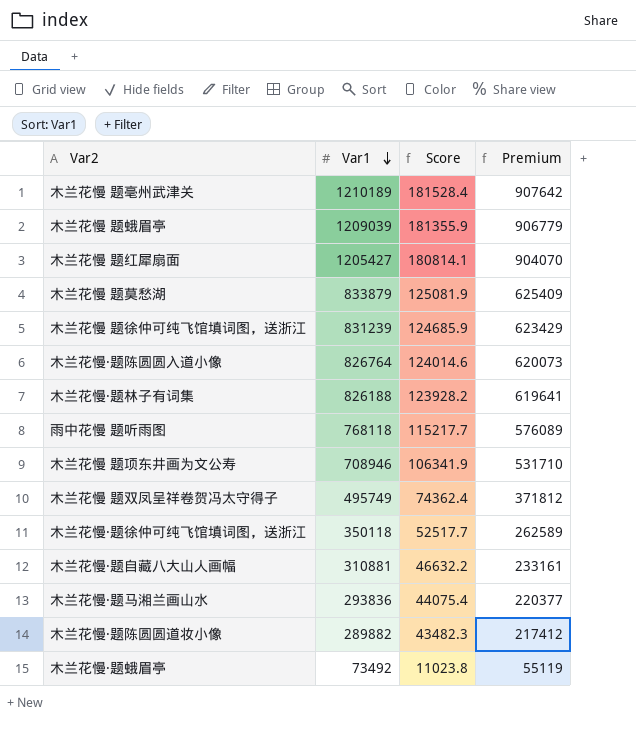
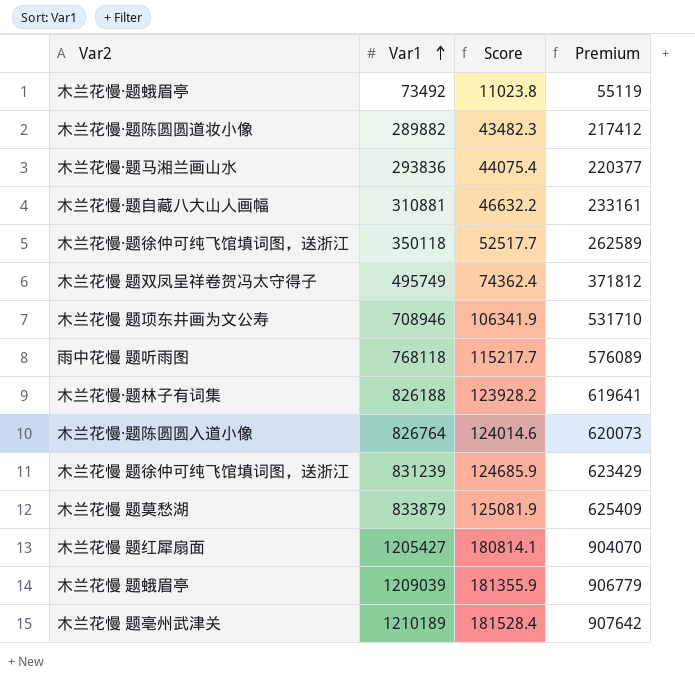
row order: Var1 descending -> Var1 ascending

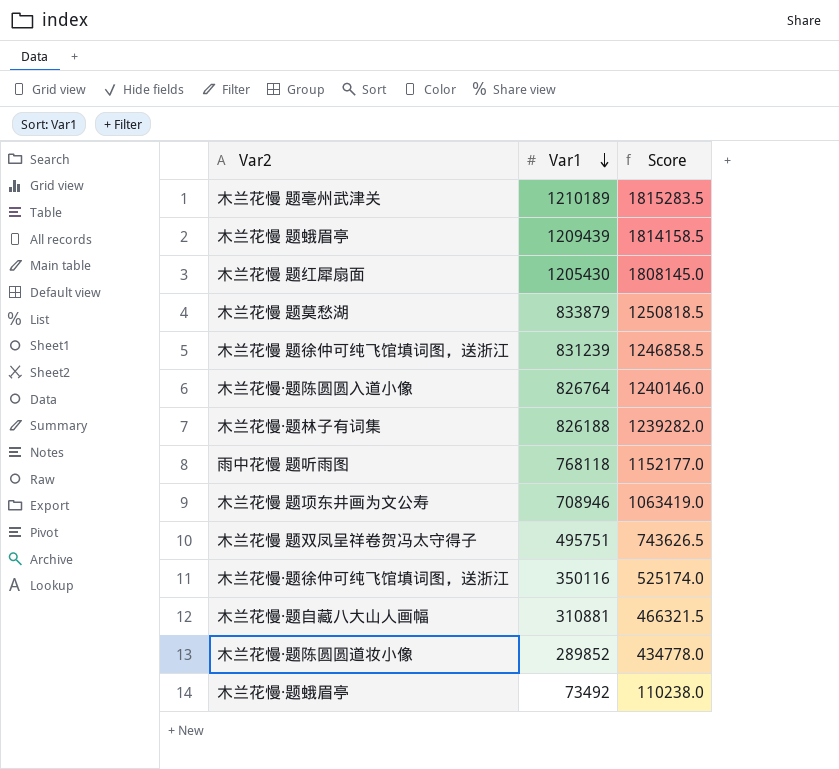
row order: Var1 ascending -> Var1 descending
column Premium | formula: [Var1] * 0.75 -> none
column Score | formula: [Var1] * 0.15 -> [Var1] * 1.5
row 木兰花慢·题马湘兰画山水: 293836 | 44075.4 | 220377 -> none
木兰花慢 题蛾眉亭 | Var1: 1209039 -> 1209439
木兰花慢 题红犀扇面 | Var1: 1205427 -> 1205430
木兰花慢 题双凤呈祥卷贺冯太守得子 | Var1: 495749 -> 495751
木兰花慢·题徐仲可纯飞馆填词图，送浙江 | Var1: 350118 -> 350116
木兰花慢·题陈圆圆道妆小像 | Var1: 289882 -> 289852

